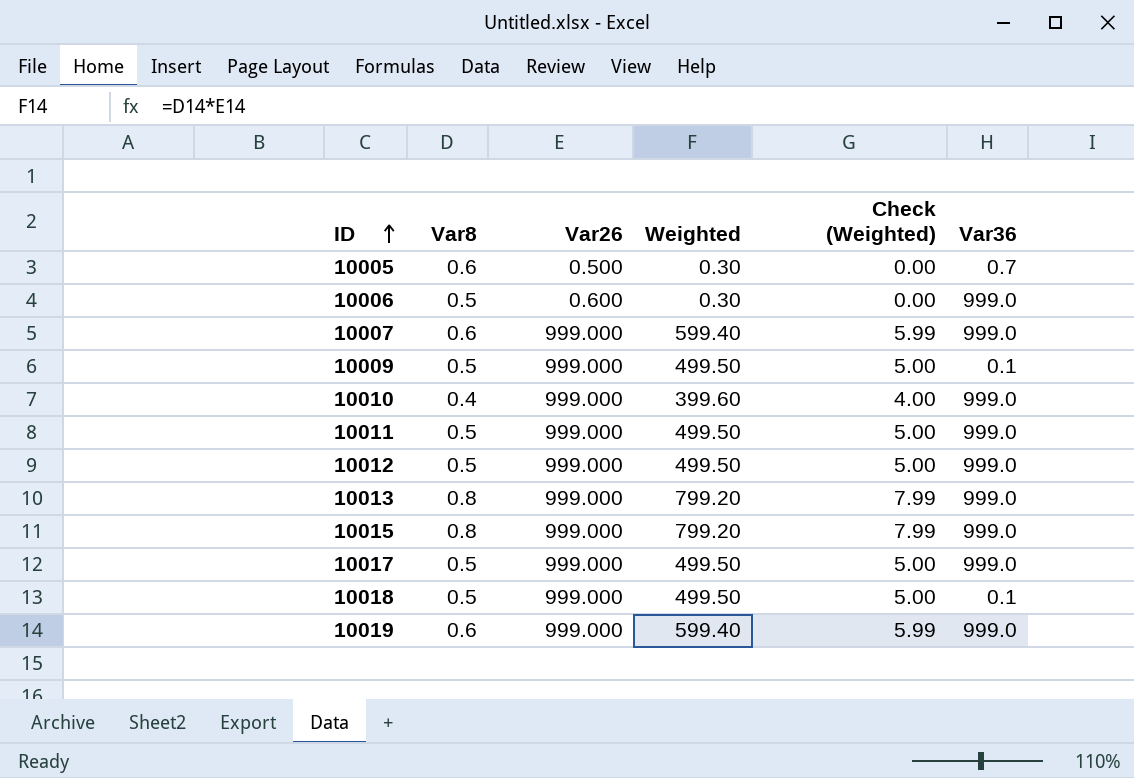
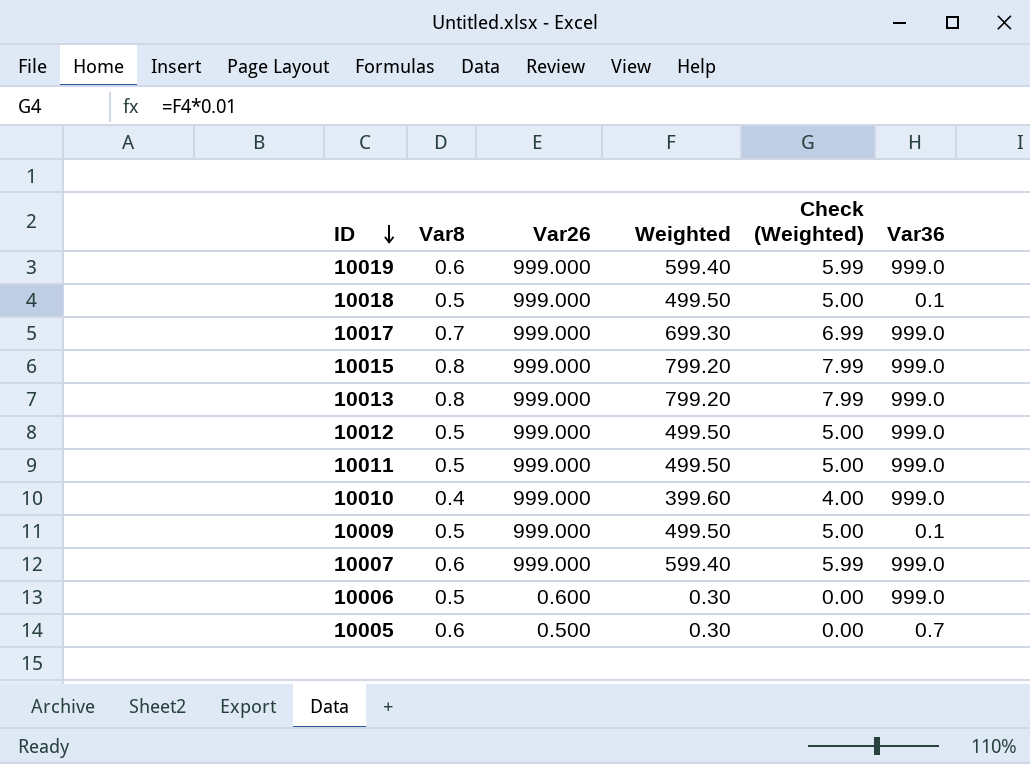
row order: ID ascending -> ID descending
10017 | Var8: 0.5 -> 0.7
10017 | Weighted: 499.50 -> 699.30
10017 | Check (Weighted): 5.00 -> 6.99

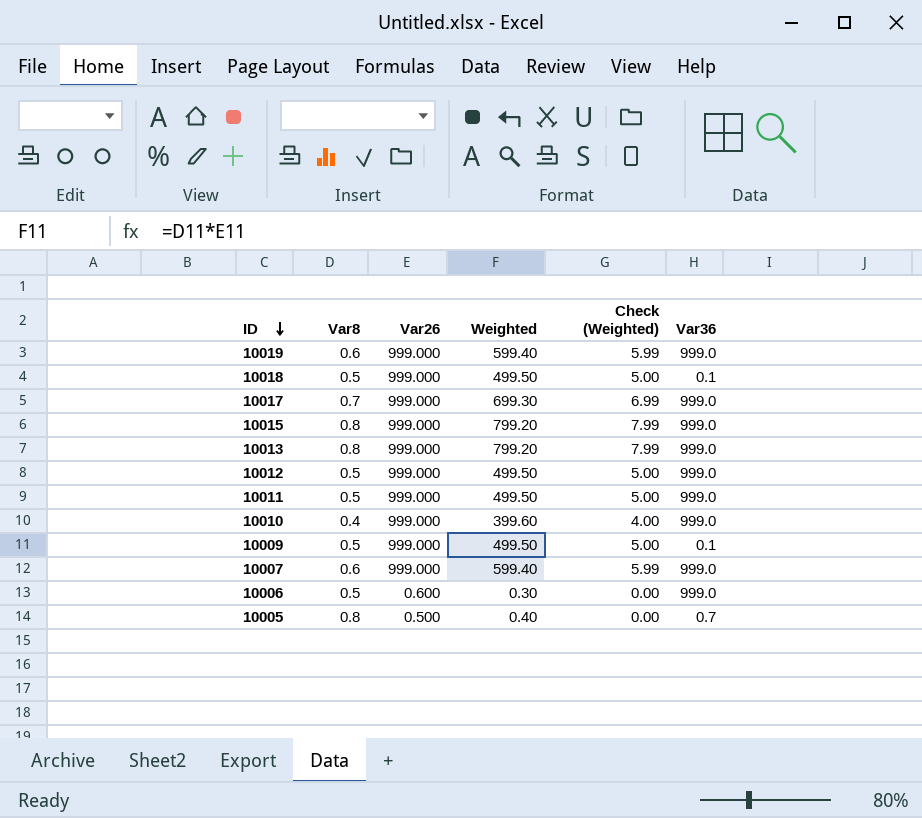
10005 | Var8: 0.6 -> 0.8
10005 | Weighted: 0.30 -> 0.40

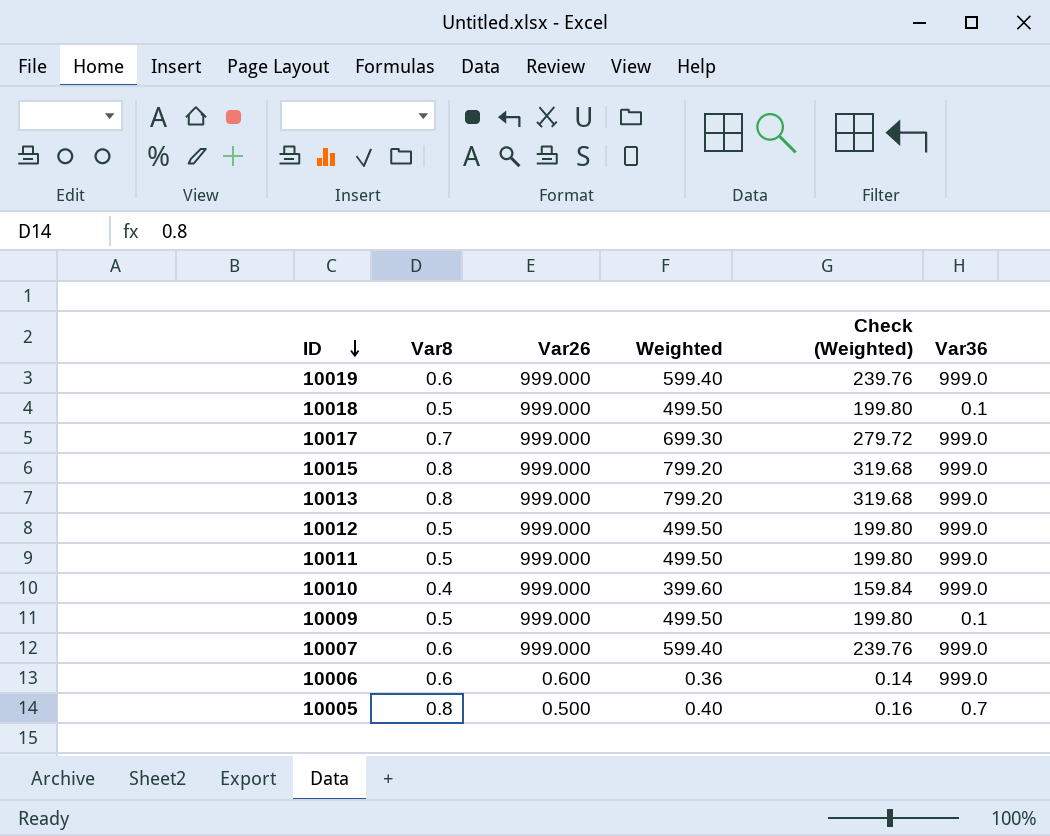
column Check (Weighted) | formula: [Weighted] * 0.01 -> [Weighted] * 0.4
10006 | Var8: 0.5 -> 0.6
10006 | Weighted: 0.30 -> 0.36

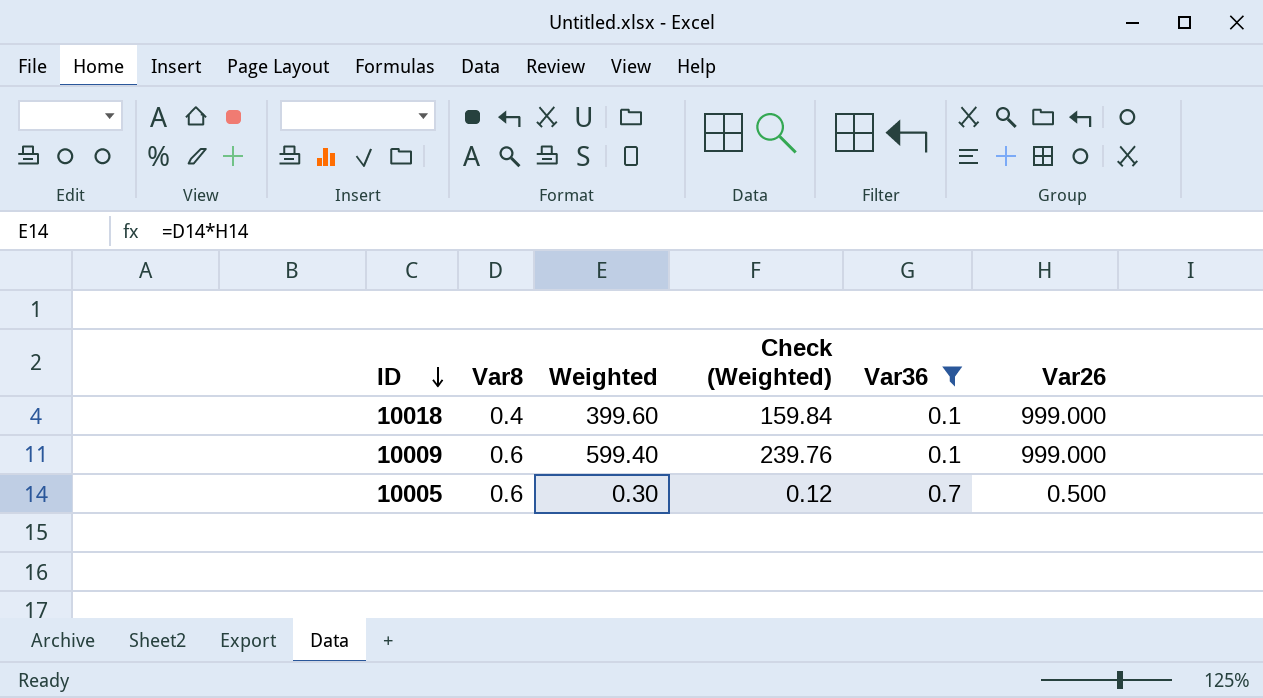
filter: none -> Var36 != 999.0
column Var26 | position: 3 -> 6
10018 | Var8: 0.5 -> 0.4
10018 | Weighted: 499.50 -> 399.60
10018 | Check (Weighted): 199.80 -> 159.84
10009 | Var8: 0.5 -> 0.6
10009 | Weighted: 499.50 -> 599.40
10009 | Check (Weighted): 199.80 -> 239.76
10005 | Var8: 0.8 -> 0.6
10005 | Weighted: 0.40 -> 0.30
10005 | Check (Weighted): 0.16 -> 0.12

